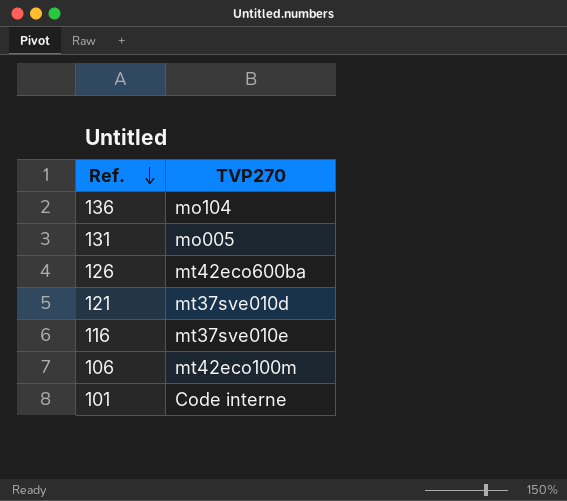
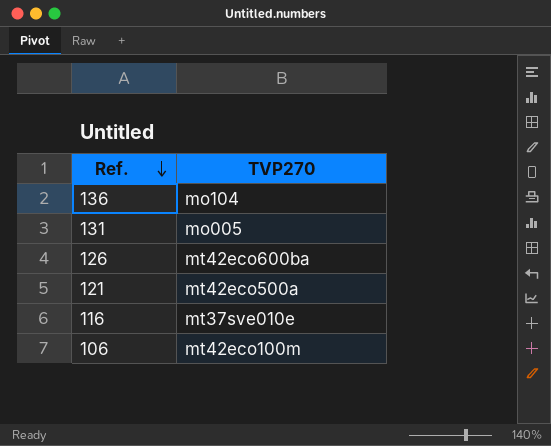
row 101: Code interne -> none
121 | TVP270: mt37sve010d -> mt42eco500a

